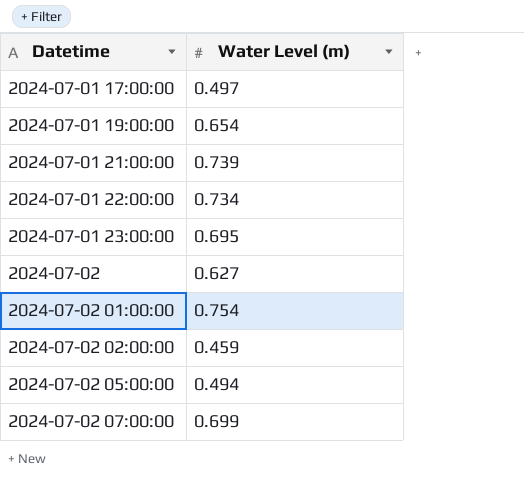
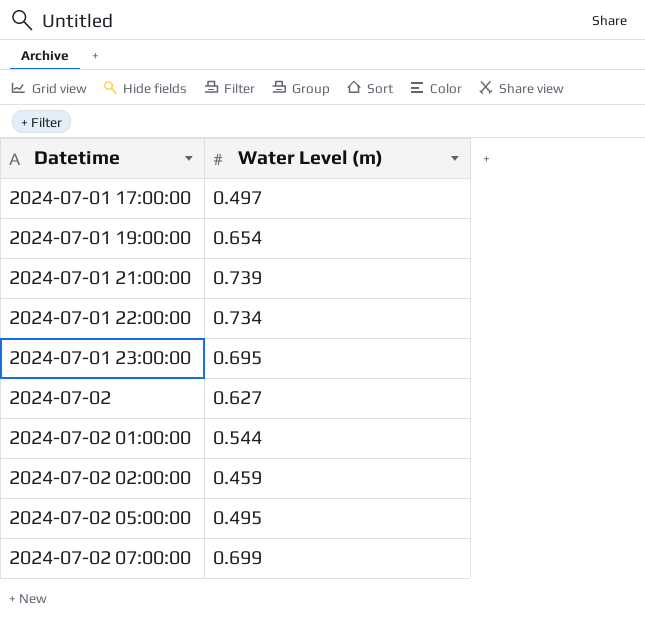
2024-07-02 01:00:00 | Water Level (m): 0.754 -> 0.544
2024-07-02 05:00:00 | Water Level (m): 0.494 -> 0.495

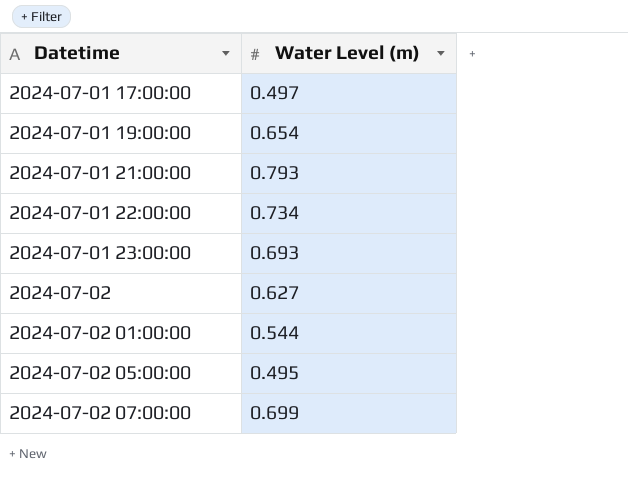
row 2024-07-02 02:00:00: 0.459 -> none
2024-07-01 21:00:00 | Water Level (m): 0.739 -> 0.793
2024-07-01 23:00:00 | Water Level (m): 0.695 -> 0.693

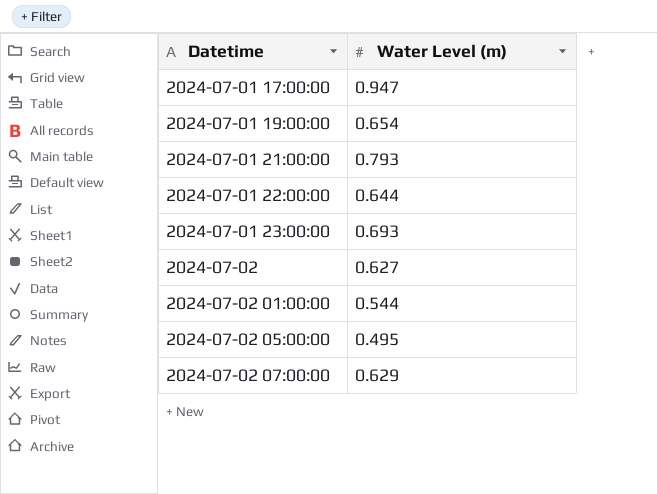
2024-07-01 17:00:00 | Water Level (m): 0.497 -> 0.947
2024-07-01 22:00:00 | Water Level (m): 0.734 -> 0.644
2024-07-02 07:00:00 | Water Level (m): 0.699 -> 0.629

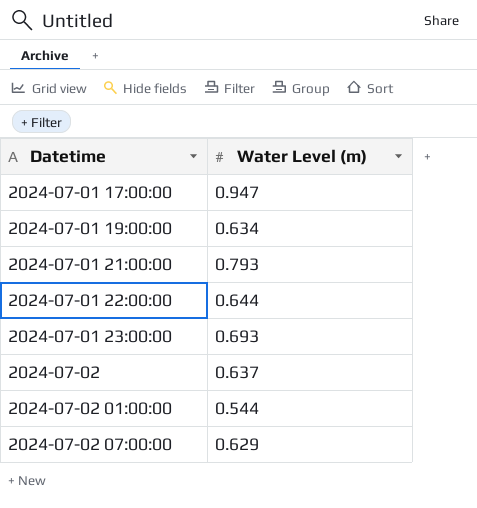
row 2024-07-02 05:00:00: 0.495 -> none
2024-07-01 19:00:00 | Water Level (m): 0.654 -> 0.634
2024-07-02 | Water Level (m): 0.627 -> 0.637

